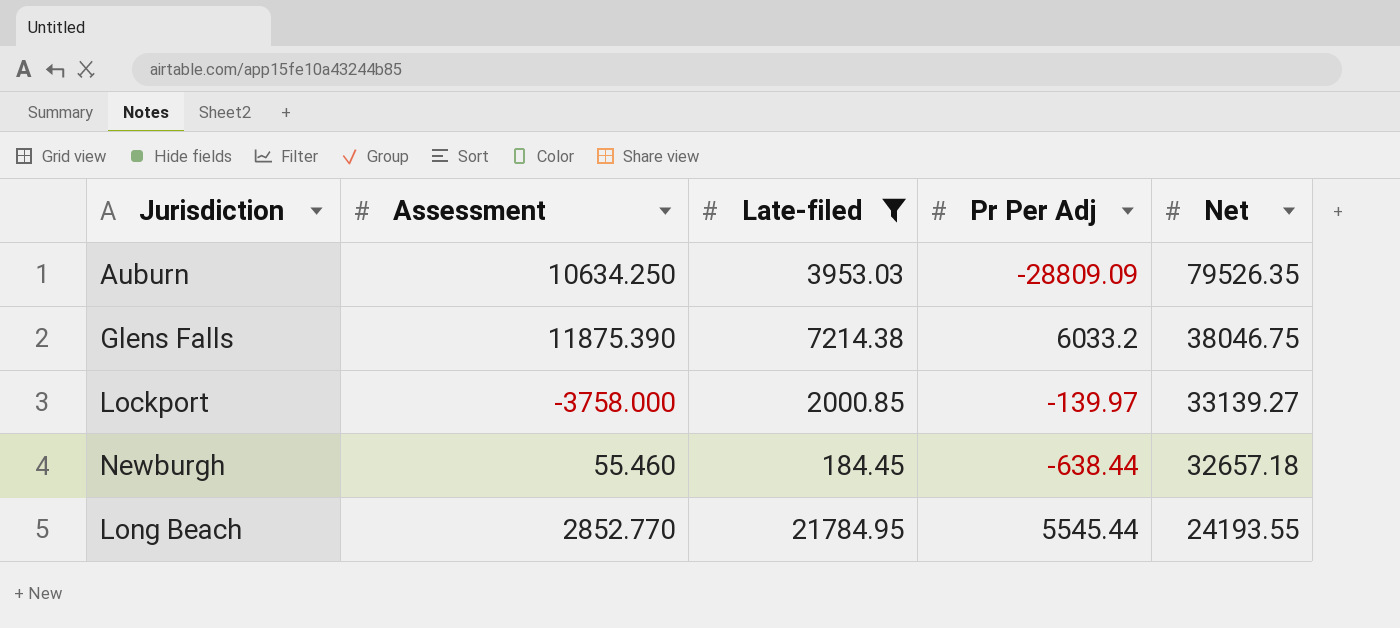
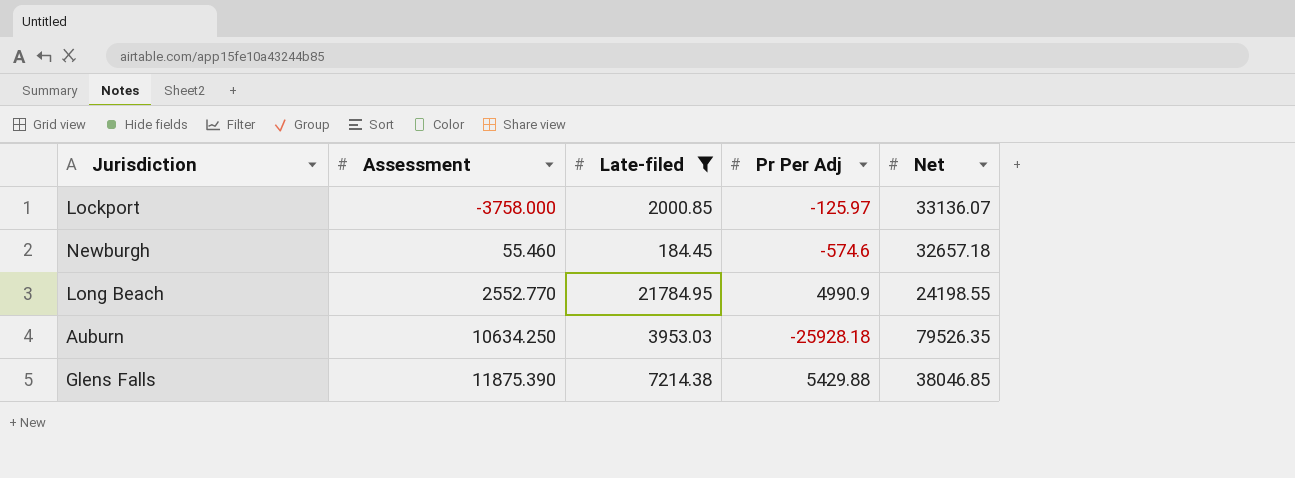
row order: Net descending -> Assessment ascending
Lockport | Pr Per Adj: -139.97 -> -125.97
Lockport | Net: 33139.27 -> 33136.07
Newburgh | Pr Per Adj: -638.44 -> -574.6
Long Beach | Assessment: 2852.770 -> 2552.770
Long Beach | Pr Per Adj: 5545.44 -> 4990.9
Long Beach | Net: 24193.55 -> 24198.55
Auburn | Pr Per Adj: -28809.09 -> -25928.18
Glens Falls | Pr Per Adj: 6033.2 -> 5429.88
Glens Falls | Net: 38046.75 -> 38046.85

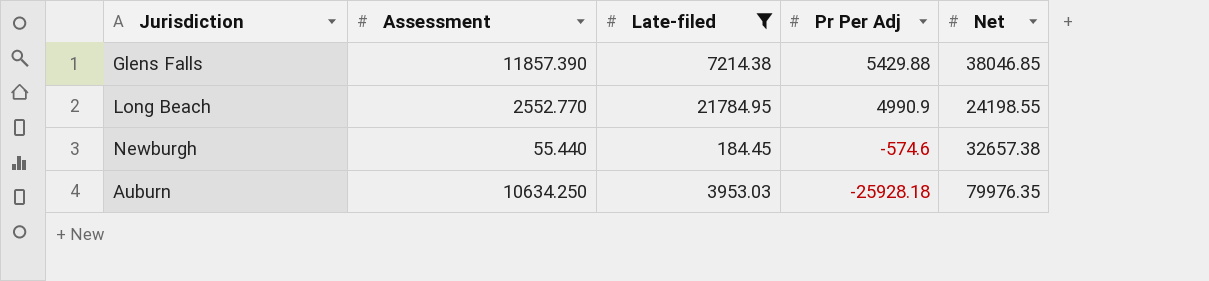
row order: Assessment ascending -> Pr Per Adj descending
row Lockport: -3758.000 | 2000.85 | -125.97 | 33136.07 -> none
Glens Falls | Assessment: 11875.390 -> 11857.390
Newburgh | Assessment: 55.460 -> 55.440
Newburgh | Net: 32657.18 -> 32657.38
Auburn | Net: 79526.35 -> 79976.35

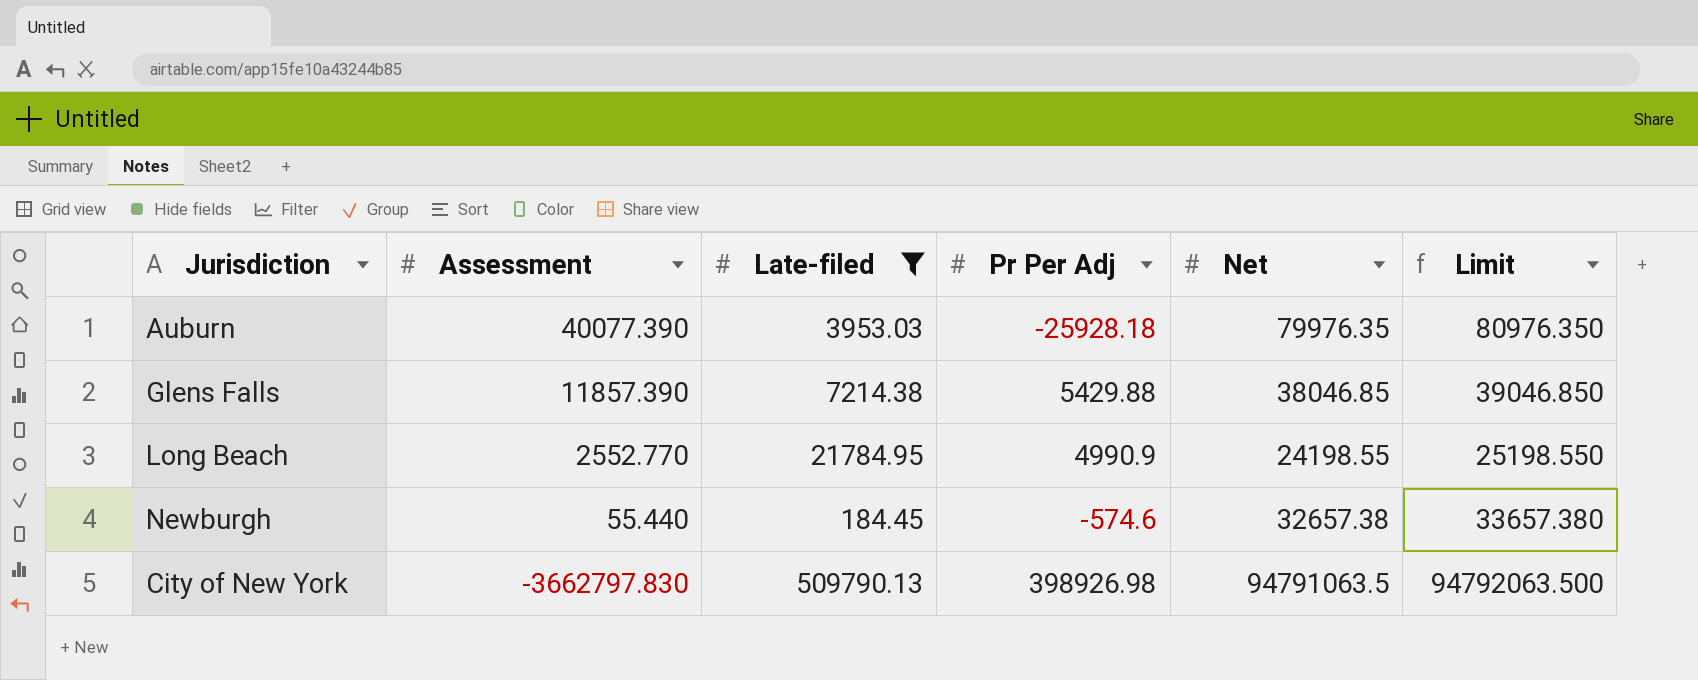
row order: Pr Per Adj descending -> Assessment descending
column Limit | formula: none -> [Net] + 1000
Auburn | Assessment: 10634.250 -> 40077.390
row City of New York: none -> -3662797.830 | 509790.13 | 398926.98 | 94791063.5 | 94792063.500

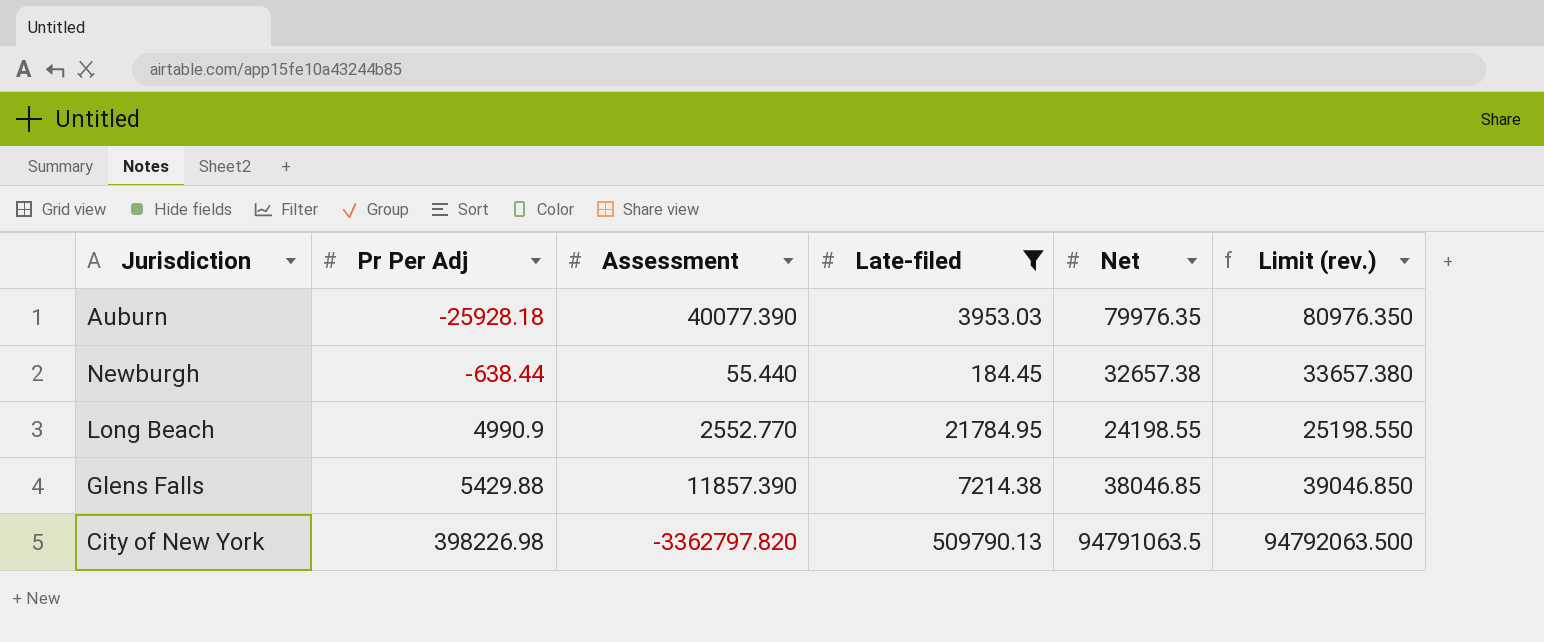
row order: Assessment descending -> Pr Per Adj ascending
column Pr Per Adj | position: 4 -> 2
column name: Limit -> Limit (rev.)
Newburgh | Pr Per Adj: -574.6 -> -638.44
City of New York | Pr Per Adj: 398926.98 -> 398226.98
City of New York | Assessment: -3662797.830 -> -3362797.820

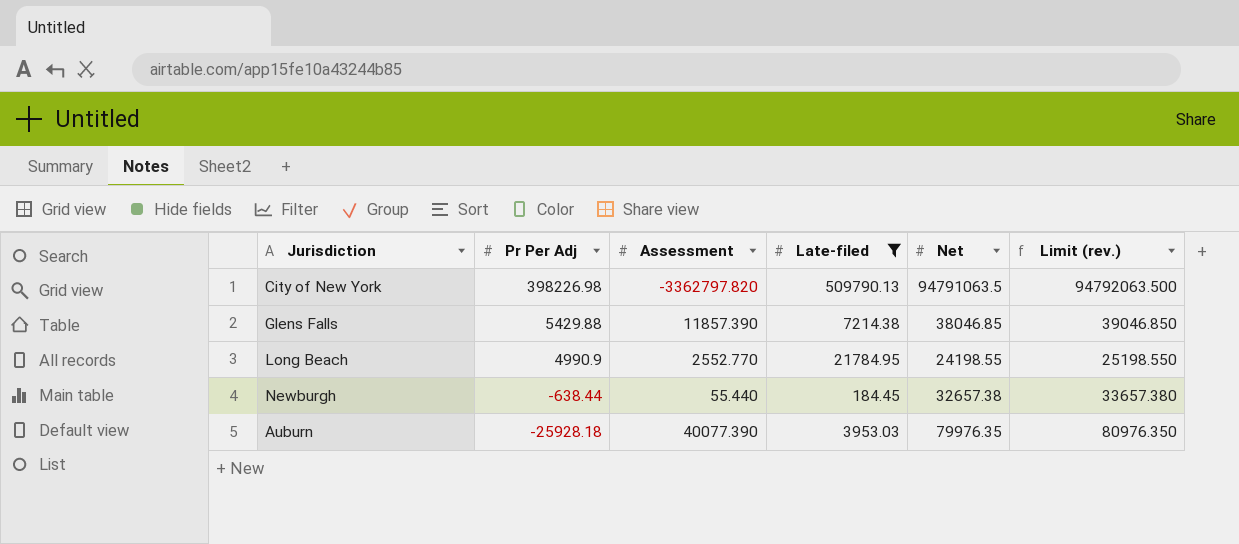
row order: Pr Per Adj ascending -> Pr Per Adj descending

